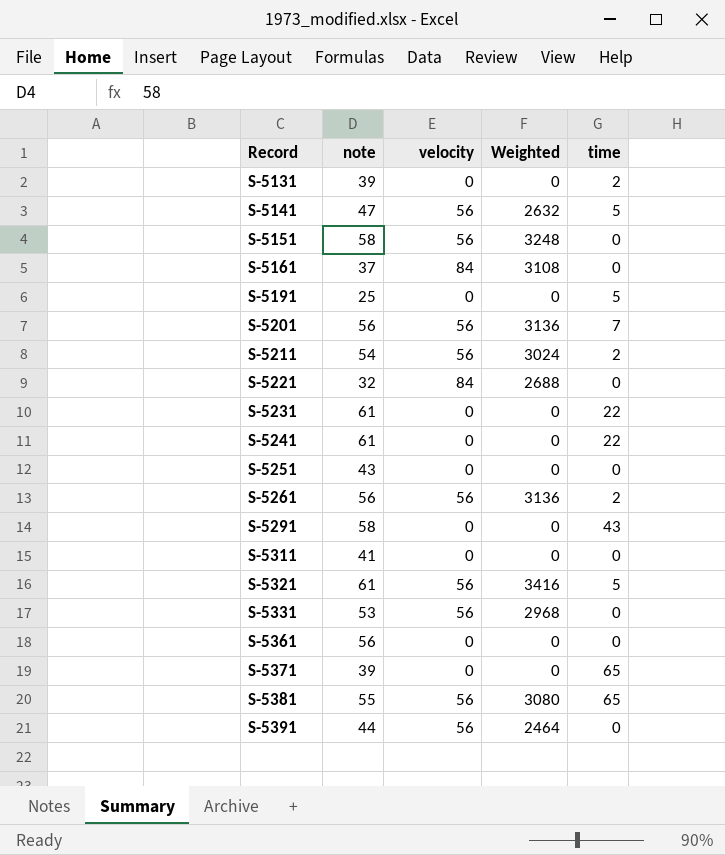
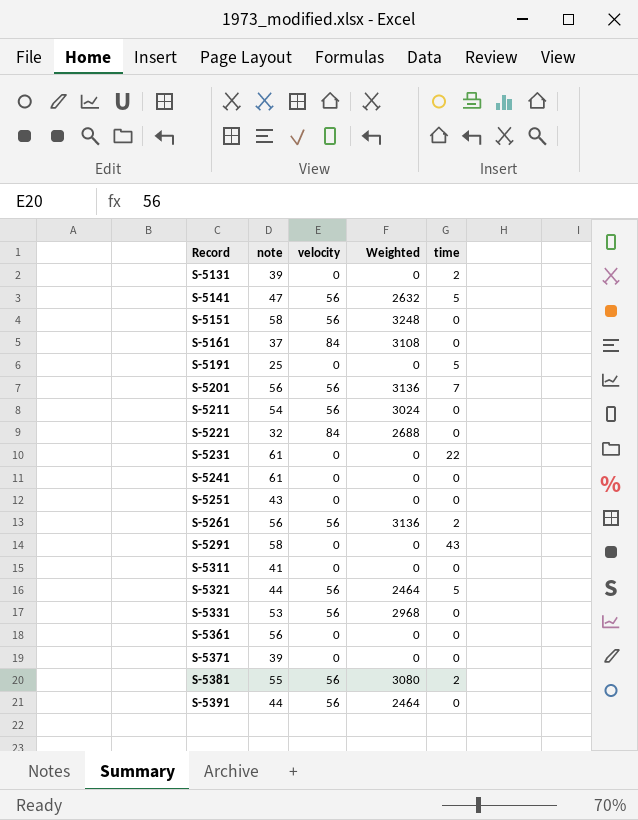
S-5211 | time: 2 -> 0
S-5241 | time: 22 -> 0
S-5321 | note: 61 -> 44
S-5321 | Weighted: 3416 -> 2464
S-5371 | time: 65 -> 0
S-5381 | time: 65 -> 2

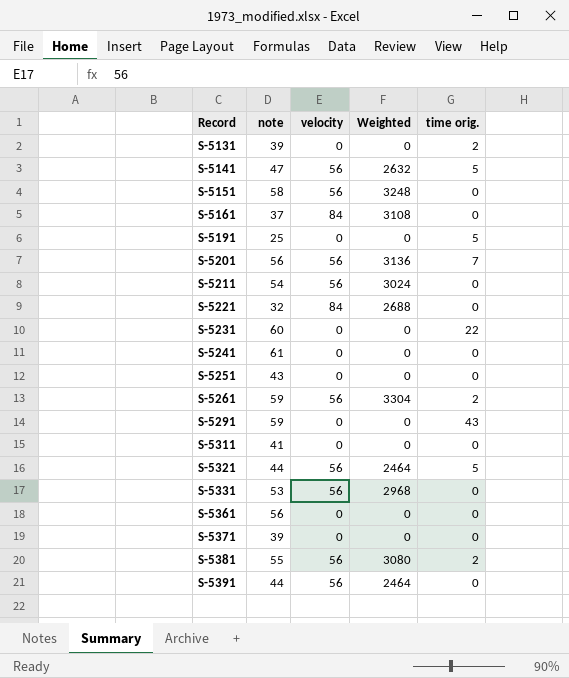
column name: time -> time orig.
S-5231 | note: 61 -> 60
S-5261 | note: 56 -> 59
S-5261 | Weighted: 3136 -> 3304
S-5291 | note: 58 -> 59

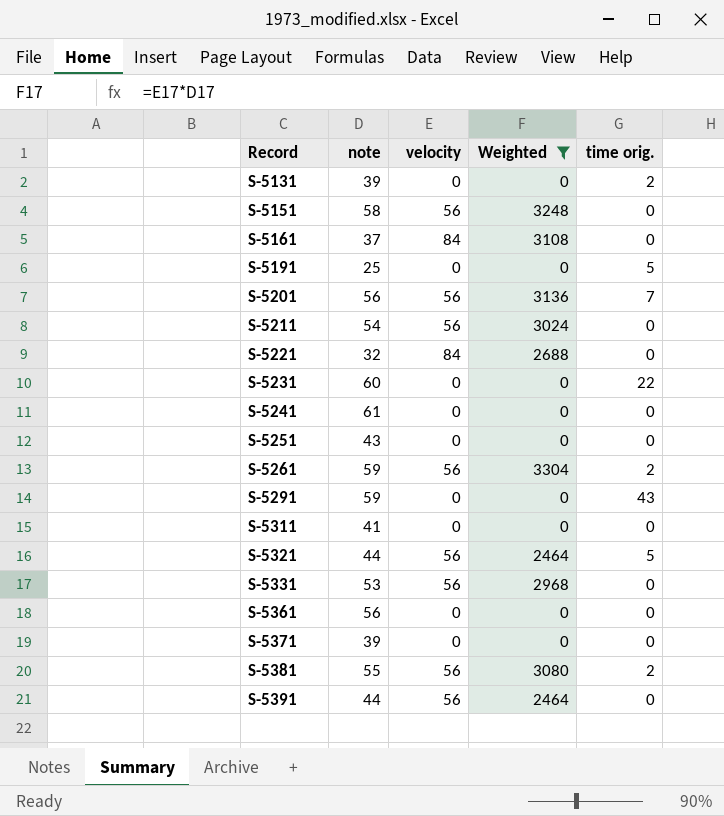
filter: none -> Weighted != 2632

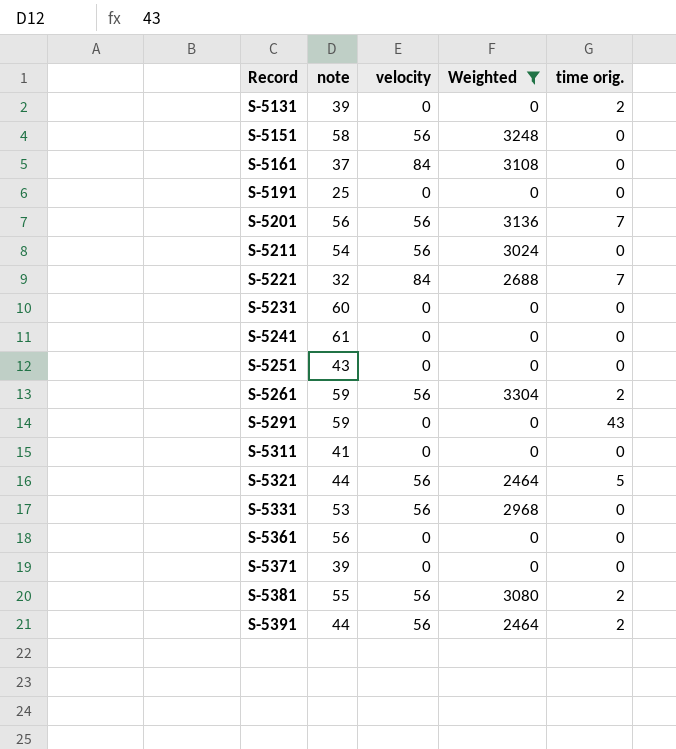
S-5191 | time orig.: 5 -> 0
S-5221 | time orig.: 0 -> 7
S-5231 | time orig.: 22 -> 0
S-5391 | time orig.: 0 -> 2

